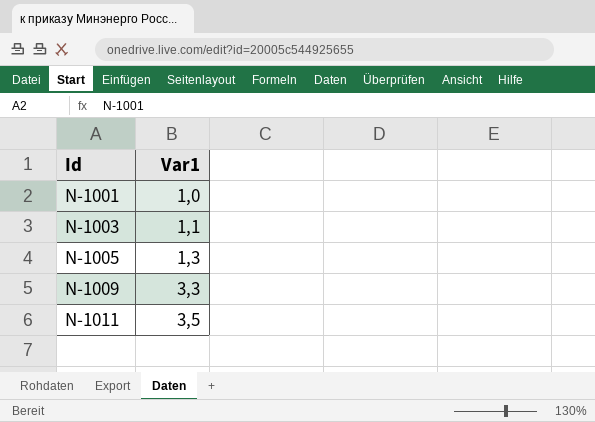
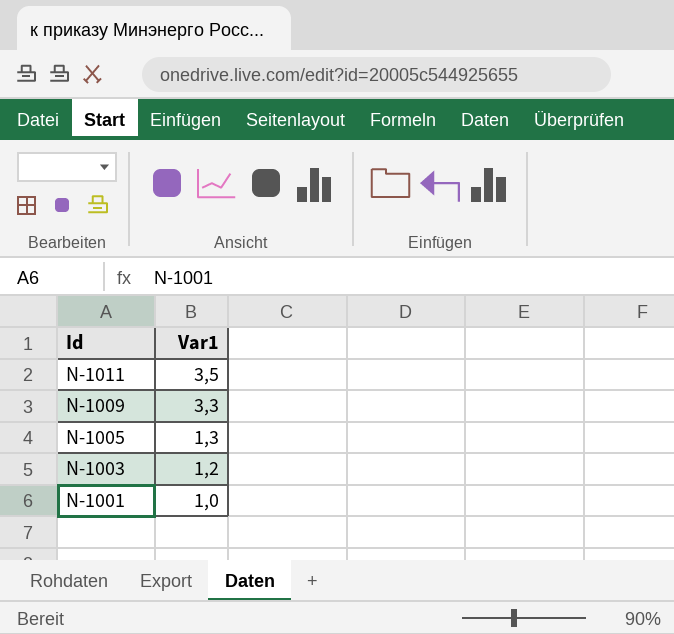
row order: Id ascending -> Id descending
N-1003 | Var1: 1,1 -> 1,2

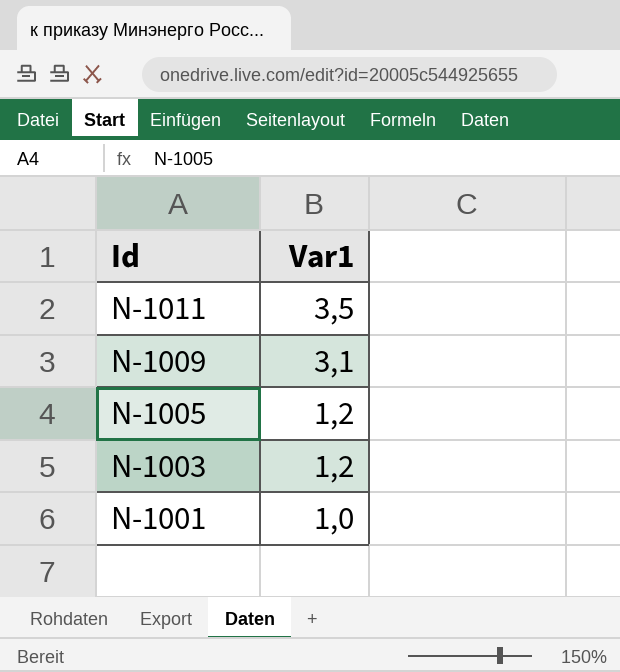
N-1009 | Var1: 3,3 -> 3,1
N-1005 | Var1: 1,3 -> 1,2

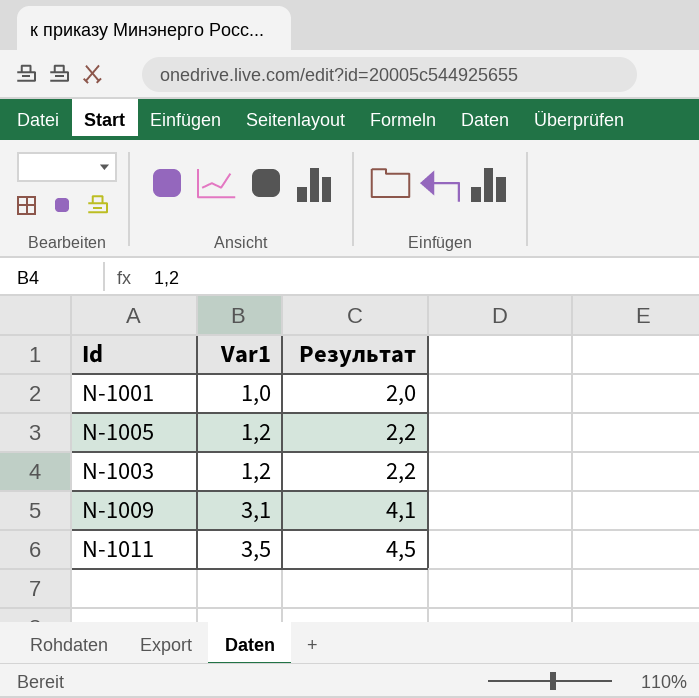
row order: Id descending -> Var1 ascending
column Результат | formula: none -> [Var1] + 1

